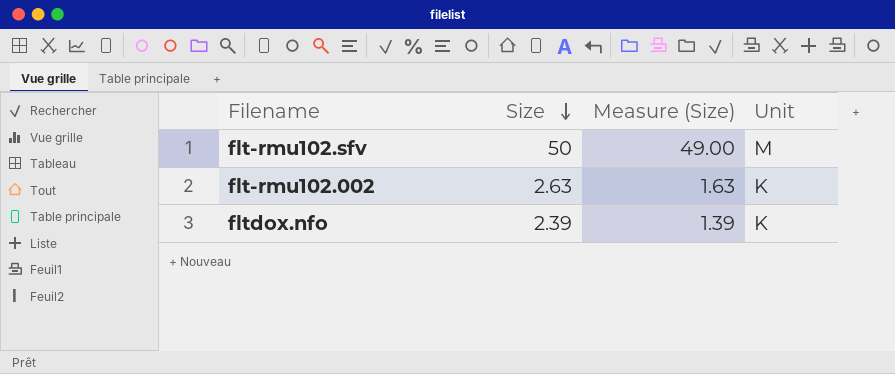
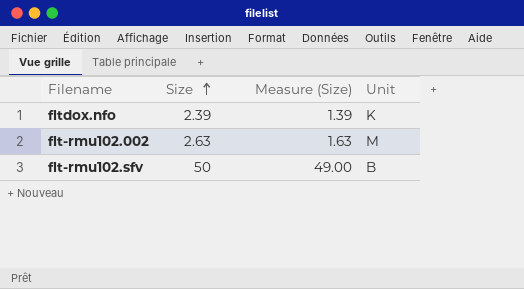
row order: Size descending -> Size ascending
flt-rmu102.002 | Unit: K -> M
flt-rmu102.sfv | Unit: M -> B

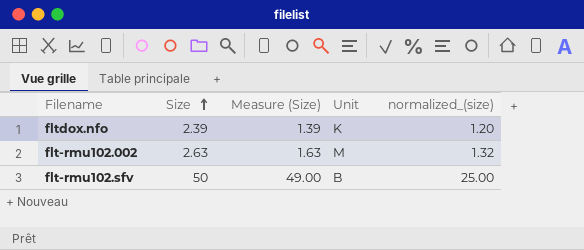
column normalized_(size) | formula: none -> [Size] * 0.5

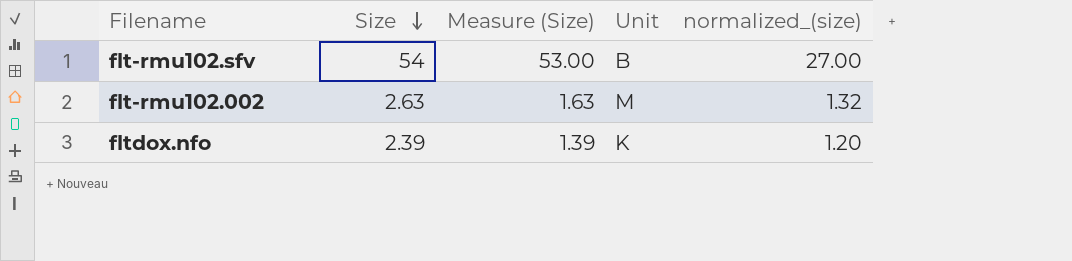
row order: Size ascending -> Size descending
flt-rmu102.sfv | Size: 50 -> 54
flt-rmu102.sfv | Measure (Size): 49.00 -> 53.00
flt-rmu102.sfv | normalized_(size): 25.00 -> 27.00

